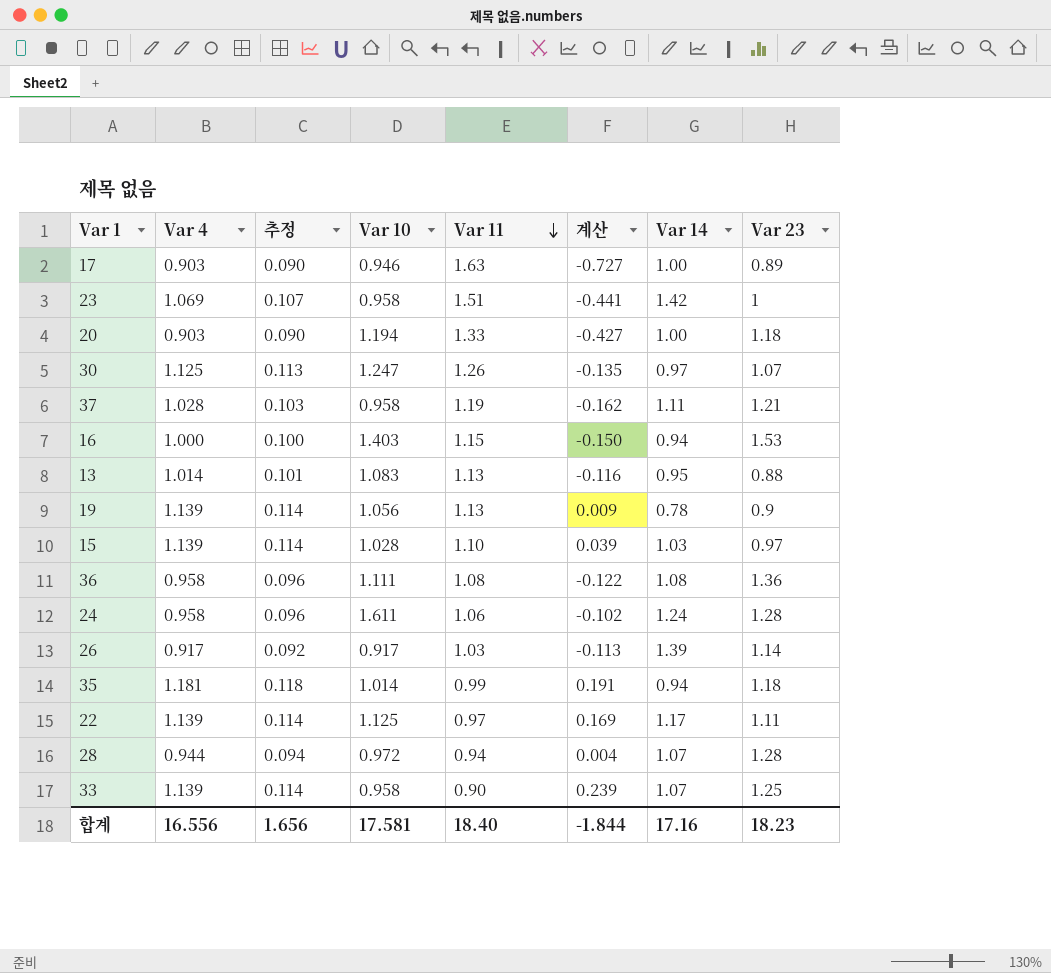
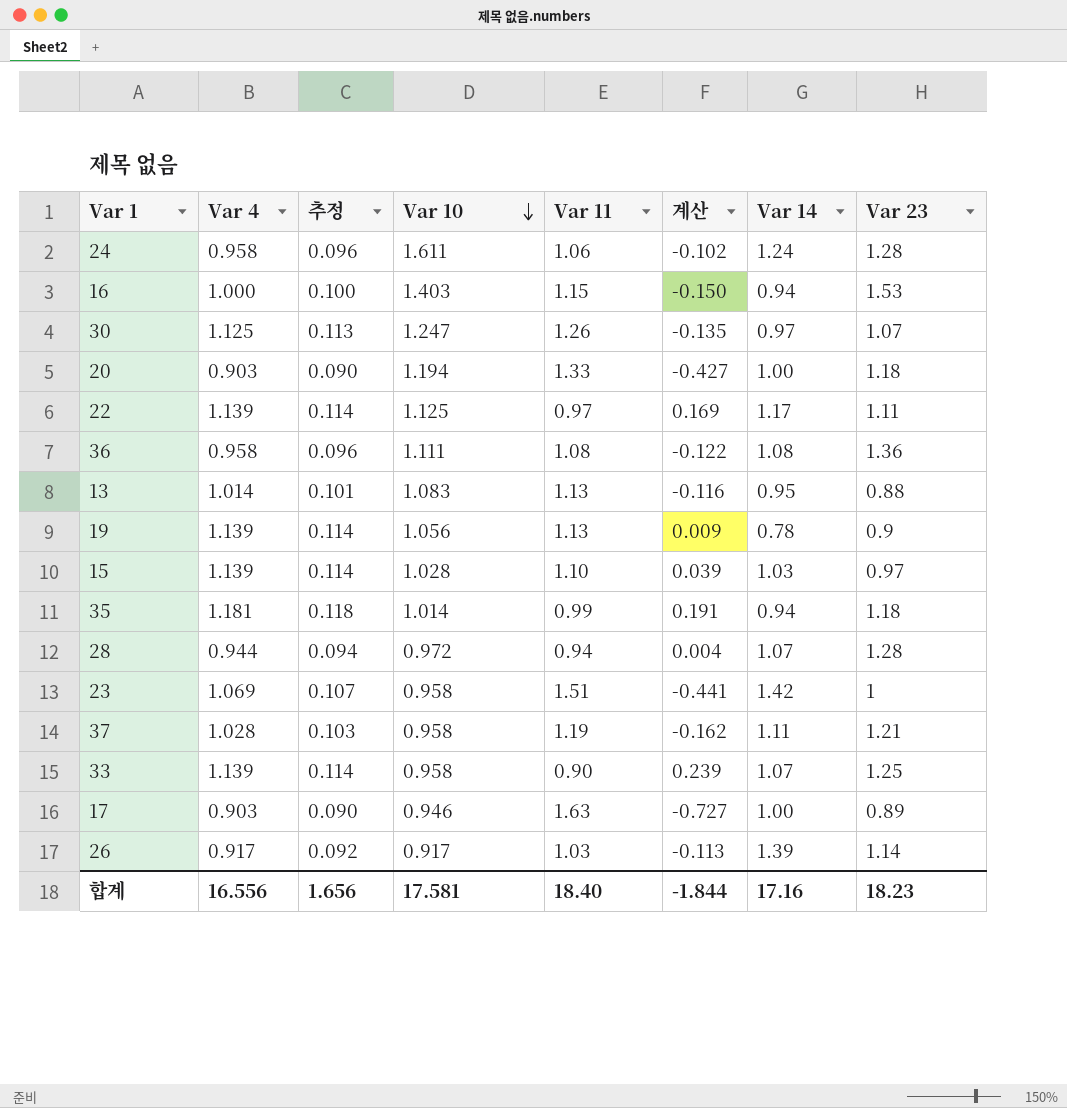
row order: Var 11 descending -> Var 10 descending

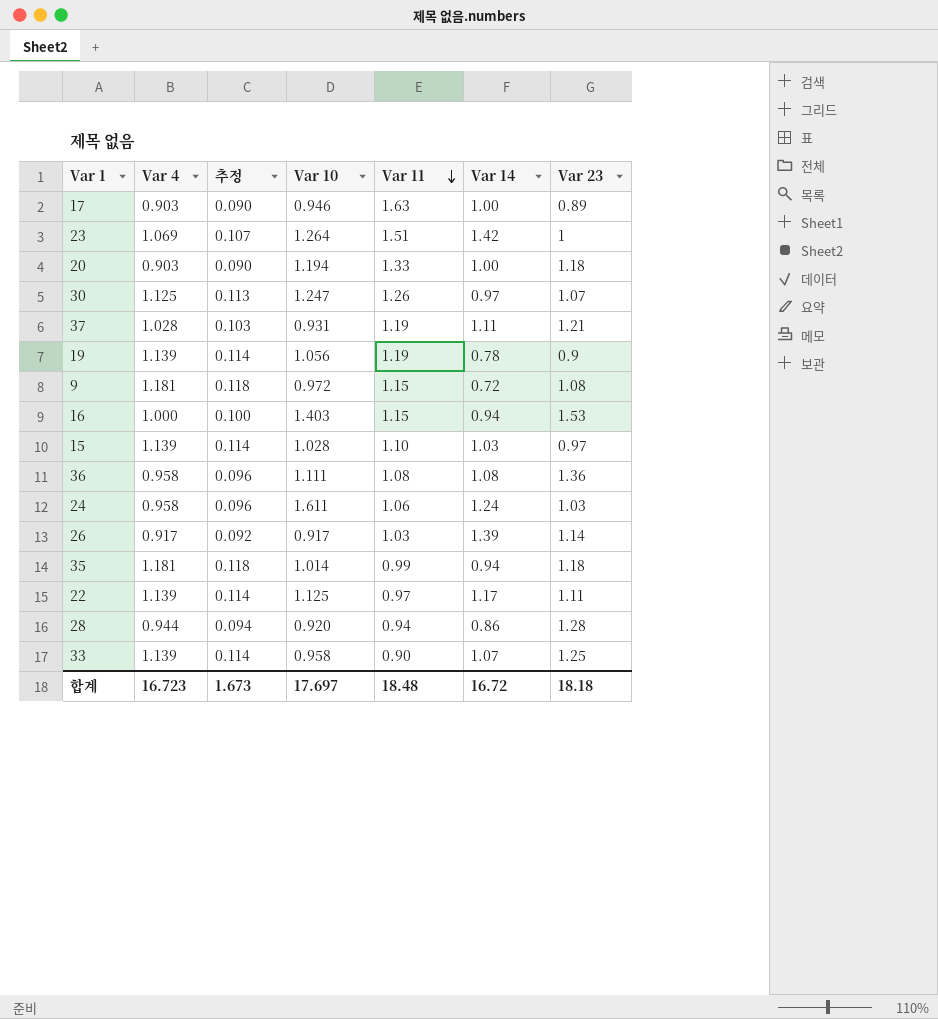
row order: Var 10 descending -> Var 11 descending
column 계산 | formula: [Var 4] - [Var 11] -> none
row 13: 1.014 | 0.101 | 1.083 | 1.13 | -0.116 | 0.95 | 0.88 -> none
23 | Var 10: 0.958 -> 1.264
37 | Var 10: 0.958 -> 0.931
19 | Var 11: 1.13 -> 1.19
row 9: none -> 1.181 | 0.118 | 0.972 | 1.15 | 0.72 | 1.08
24 | Var 23: 1.28 -> 1.03
28 | Var 10: 0.972 -> 0.920
28 | Var 14: 1.07 -> 0.86
합계 | Var 4: 16.556 -> 16.723
합계 | 추정: 1.656 -> 1.673
합계 | Var 10: 17.581 -> 17.697
합계 | Var 11: 18.40 -> 18.48
합계 | Var 14: 17.16 -> 16.72
합계 | Var 23: 18.23 -> 18.18

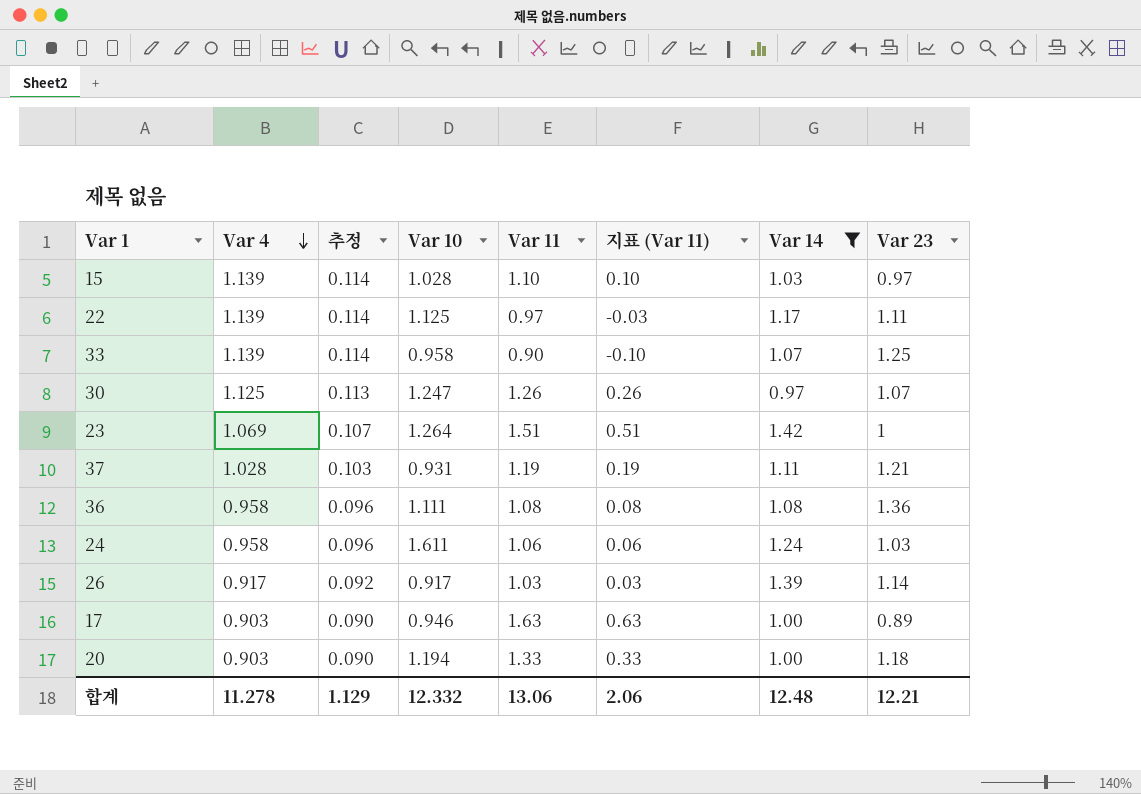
filter: none -> Var 14 >= 0.97
row order: Var 11 descending -> Var 4 descending
column 지표 (Var 11) | formula: none -> [Var 11] - 1
합계 | Var 4: 16.723 -> 11.278
합계 | 추정: 1.673 -> 1.129
합계 | Var 10: 17.697 -> 12.332
합계 | Var 11: 18.48 -> 13.06
합계 | Var 14: 16.72 -> 12.48
합계 | Var 23: 18.18 -> 12.21

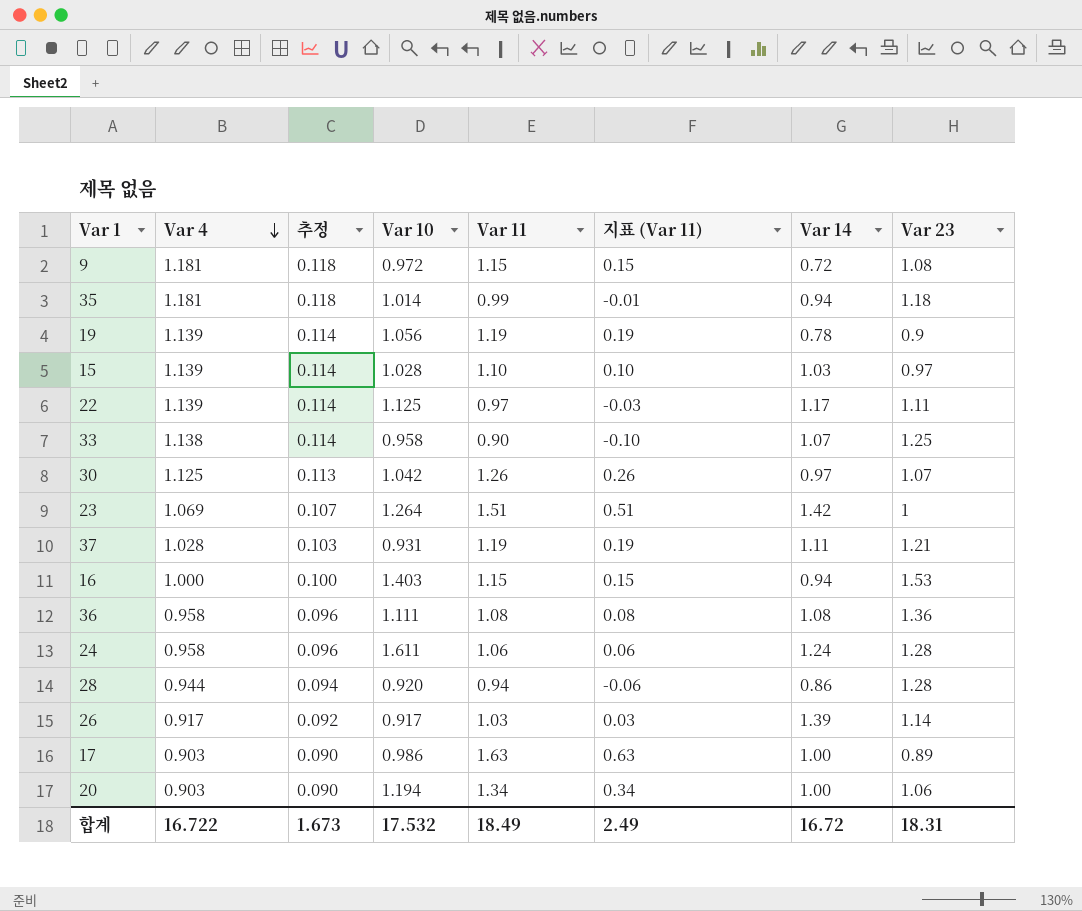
filter: Var 14 >= 0.97 -> none
33 | Var 4: 1.139 -> 1.138
30 | Var 10: 1.247 -> 1.042
24 | Var 23: 1.03 -> 1.28
17 | Var 10: 0.946 -> 0.986
20 | Var 11: 1.33 -> 1.34
20 | 지표 (Var 11): 0.33 -> 0.34
20 | Var 23: 1.18 -> 1.06
합계 | Var 4: 11.278 -> 16.722
합계 | 추정: 1.129 -> 1.673
합계 | Var 10: 12.332 -> 17.532
합계 | Var 11: 13.06 -> 18.49
합계 | 지표 (Var 11): 2.06 -> 2.49
합계 | Var 14: 12.48 -> 16.72
합계 | Var 23: 12.21 -> 18.31

